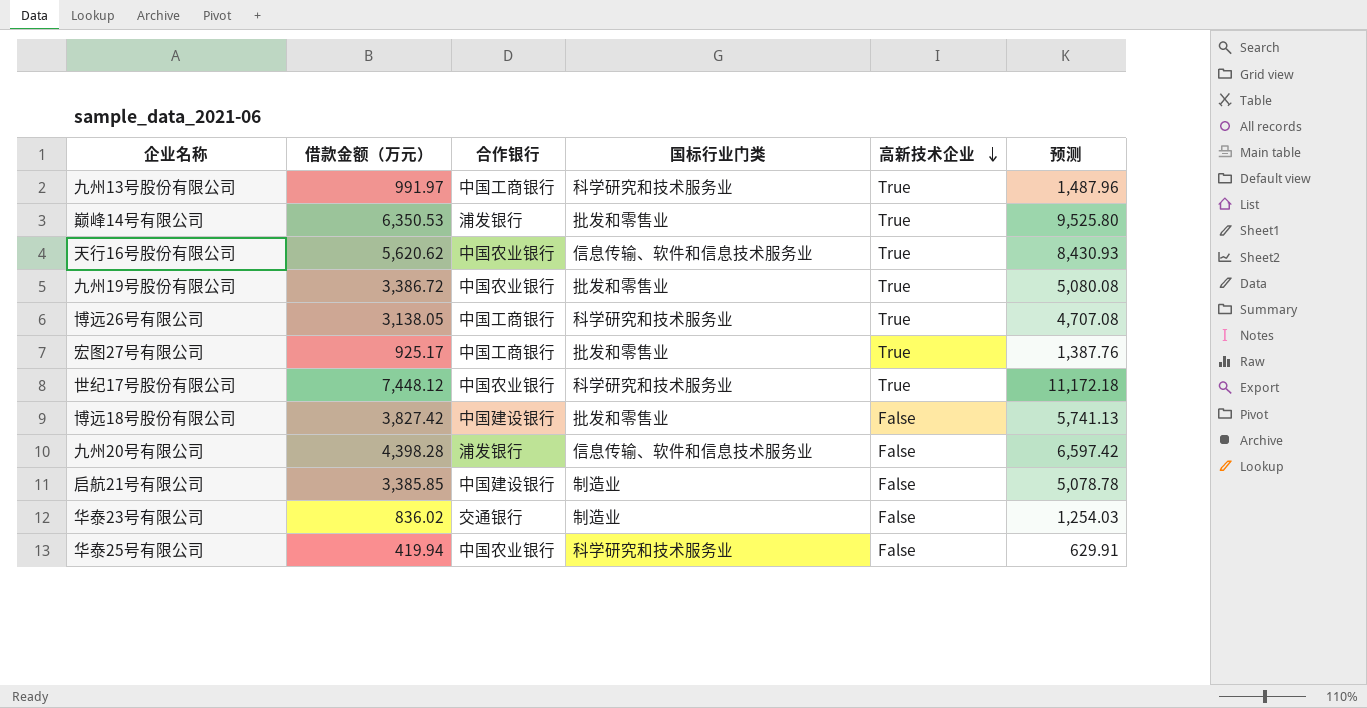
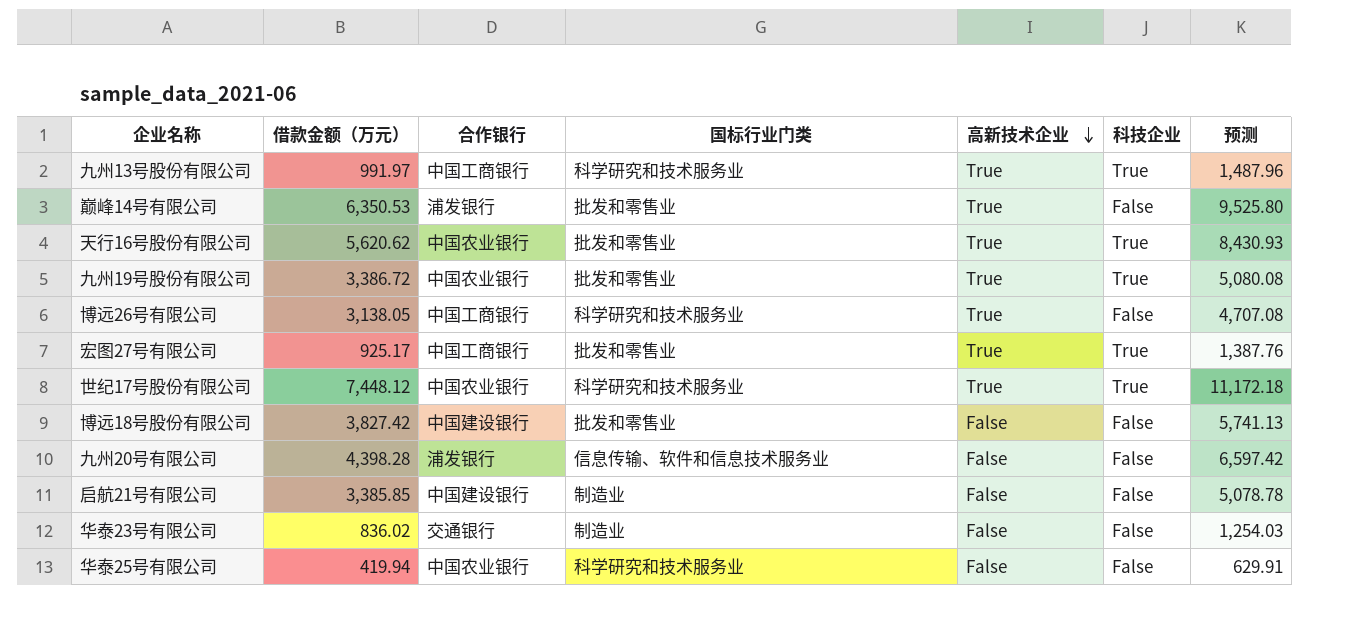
column 科技企业 | position: none -> 6
天行16号股份有限公司 | 国标行业门类: 信息传输、软件和信息技术服务业 -> 批发和零售业

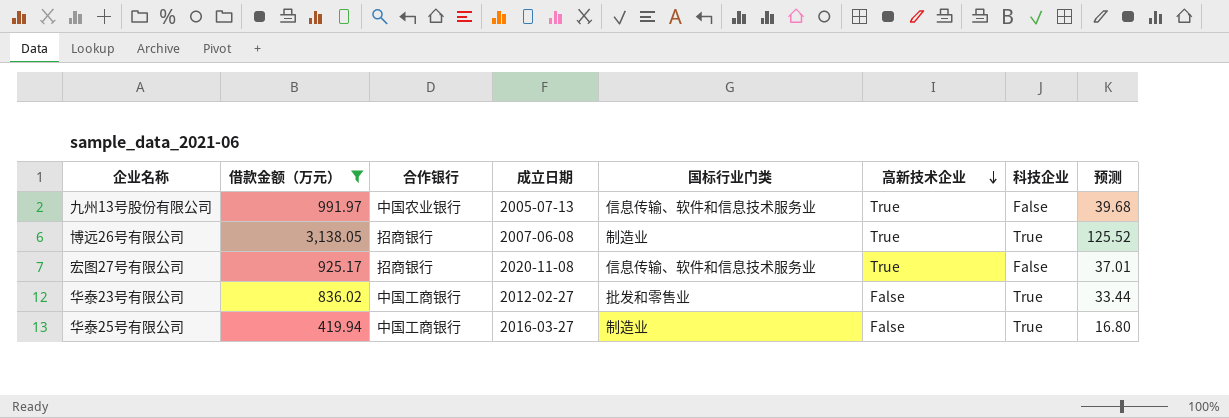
filter: none -> 借款金额（万元） <= 3,138.05
column 成立日期 | position: none -> 4
column 预测 | formula: [借款金额（万元）] * 1.5 -> [借款金额（万元）] * 0.04
九州13号股份有限公司 | 合作银行: 中国工商银行 -> 中国农业银行
九州13号股份有限公司 | 国标行业门类: 科学研究和技术服务业 -> 信息传输、软件和信息技术服务业
九州13号股份有限公司 | 科技企业: True -> False
博远26号有限公司 | 合作银行: 中国工商银行 -> 招商银行
博远26号有限公司 | 国标行业门类: 科学研究和技术服务业 -> 制造业
博远26号有限公司 | 科技企业: False -> True
宏图27号有限公司 | 合作银行: 中国工商银行 -> 招商银行
宏图27号有限公司 | 国标行业门类: 批发和零售业 -> 信息传输、软件和信息技术服务业
宏图27号有限公司 | 科技企业: True -> False
华泰23号有限公司 | 合作银行: 交通银行 -> 中国工商银行
华泰23号有限公司 | 国标行业门类: 制造业 -> 批发和零售业
华泰23号有限公司 | 科技企业: False -> True
华泰25号有限公司 | 合作银行: 中国农业银行 -> 中国工商银行
华泰25号有限公司 | 国标行业门类: 科学研究和技术服务业 -> 制造业
华泰25号有限公司 | 科技企业: False -> True

